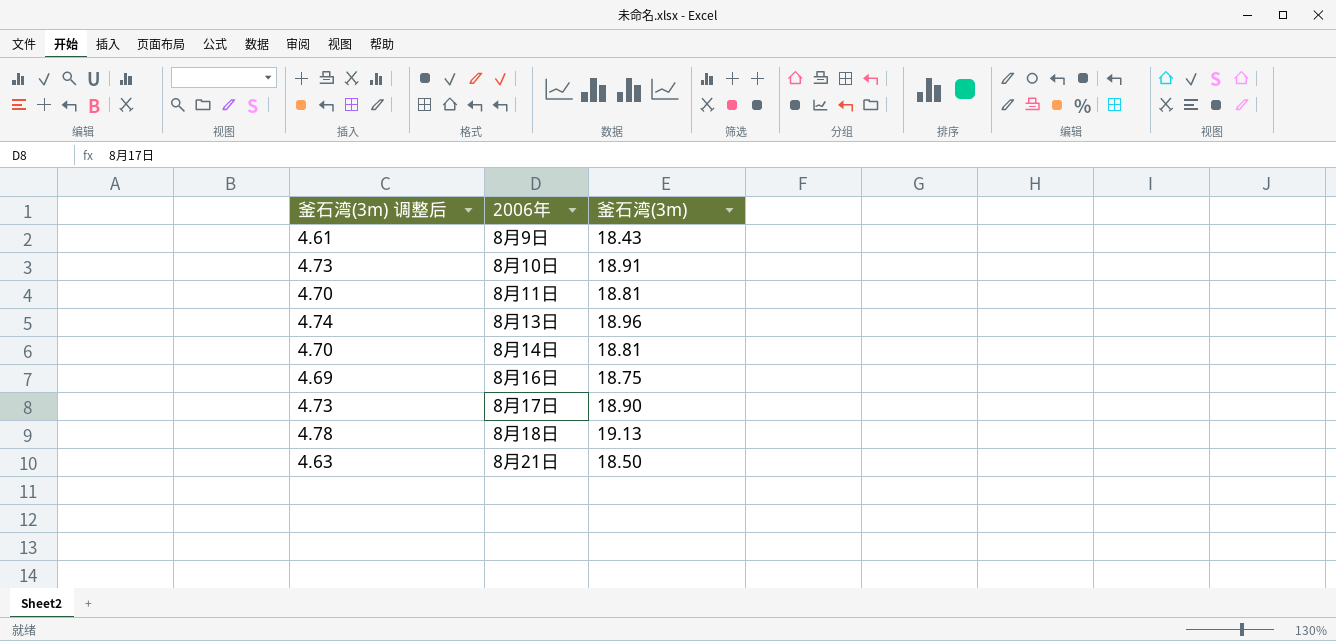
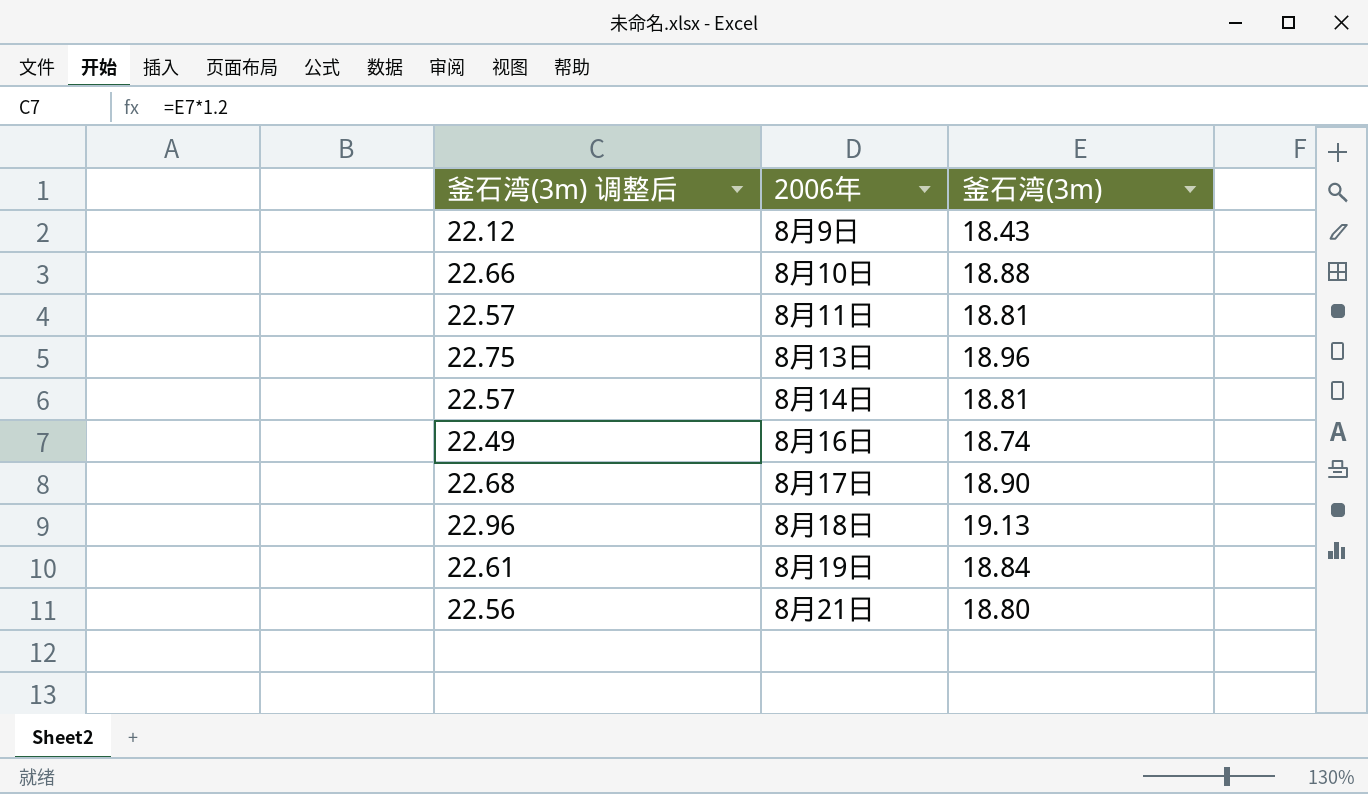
column 釜石湾(3m) 调整后 | formula: [釜石湾(3m)] * 0.25 -> [釜石湾(3m)] * 1.2
8月10日 | 釜石湾(3m): 18.91 -> 18.88
8月16日 | 釜石湾(3m): 18.75 -> 18.74
row 8月19日: none -> 22.61 | 18.84
8月21日 | 釜石湾(3m): 18.50 -> 18.80

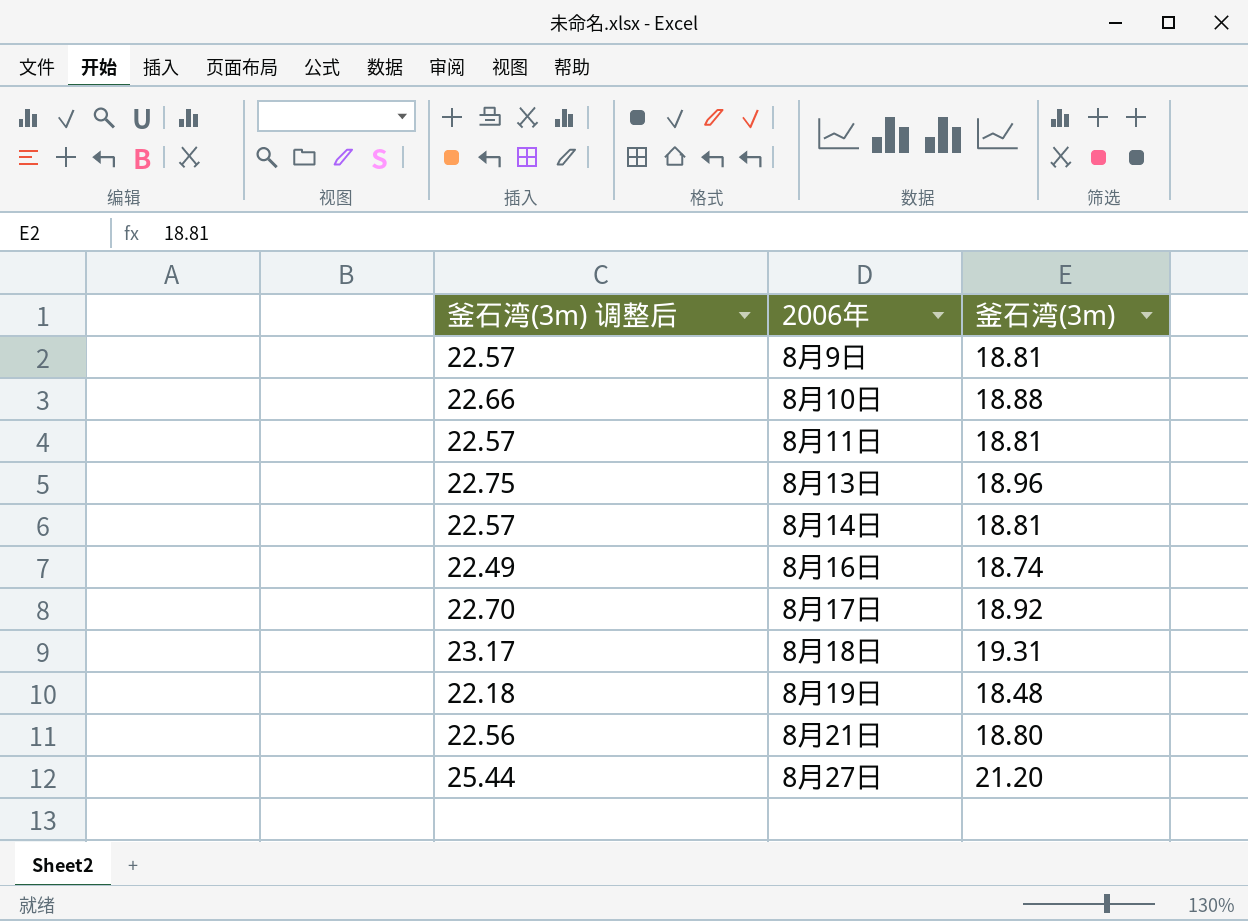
8月9日 | 釜石湾(3m) 调整后: 22.12 -> 22.57
8月9日 | 釜石湾(3m): 18.43 -> 18.81
8月17日 | 釜石湾(3m) 调整后: 22.68 -> 22.70
8月17日 | 釜石湾(3m): 18.90 -> 18.92
8月18日 | 釜石湾(3m) 调整后: 22.96 -> 23.17
8月18日 | 釜石湾(3m): 19.13 -> 19.31
8月19日 | 釜石湾(3m) 调整后: 22.61 -> 22.18
8月19日 | 釜石湾(3m): 18.84 -> 18.48
row 8月27日: none -> 25.44 | 21.20

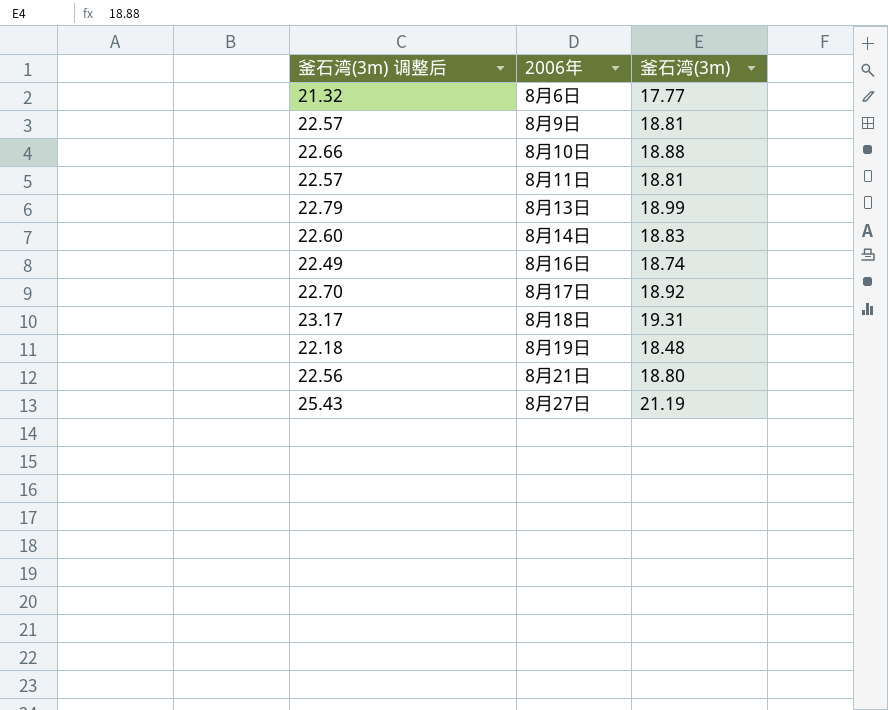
row 8月6日: none -> 21.32 | 17.77
8月13日 | 釜石湾(3m) 调整后: 22.75 -> 22.79
8月13日 | 釜石湾(3m): 18.96 -> 18.99
8月14日 | 釜石湾(3m) 调整后: 22.57 -> 22.60
8月14日 | 釜石湾(3m): 18.81 -> 18.83
8月27日 | 釜石湾(3m) 调整后: 25.44 -> 25.43
8月27日 | 釜石湾(3m): 21.20 -> 21.19

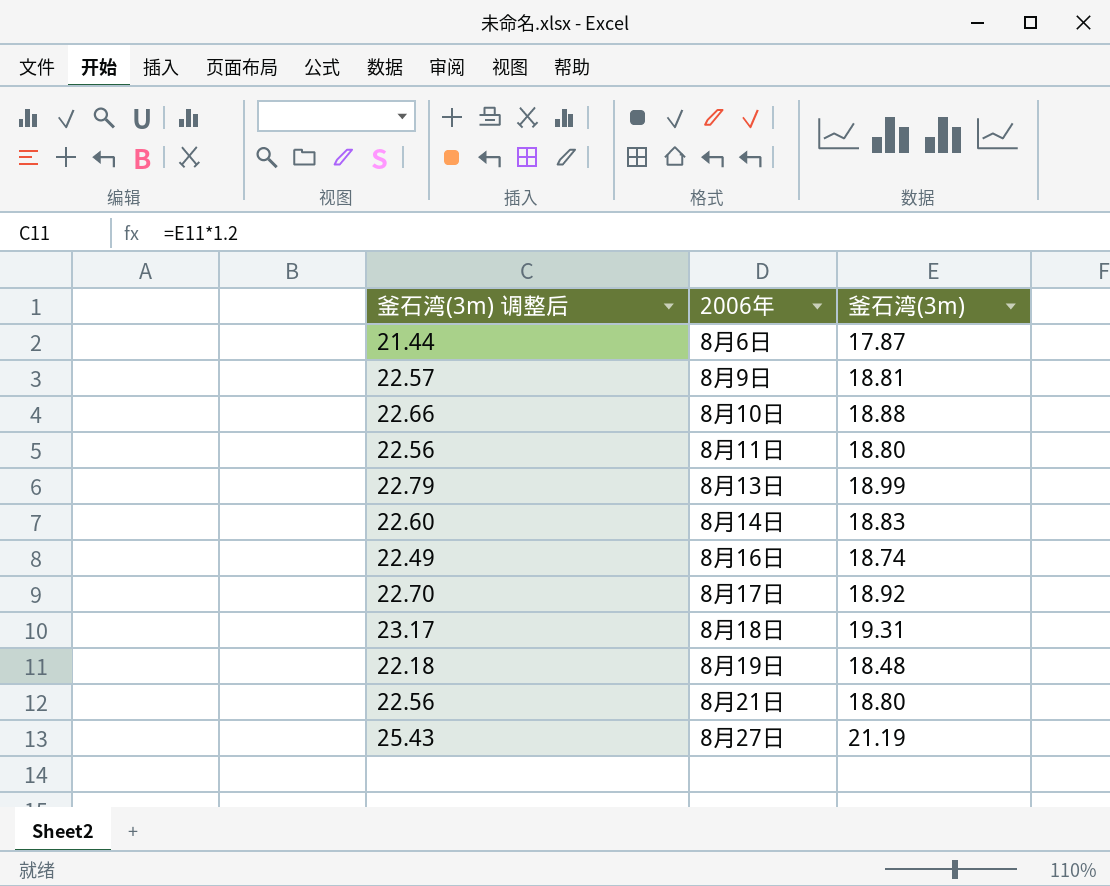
8月6日 | 釜石湾(3m) 调整后: 21.32 -> 21.44
8月6日 | 釜石湾(3m): 17.77 -> 17.87
8月11日 | 釜石湾(3m) 调整后: 22.57 -> 22.56
8月11日 | 釜石湾(3m): 18.81 -> 18.80

